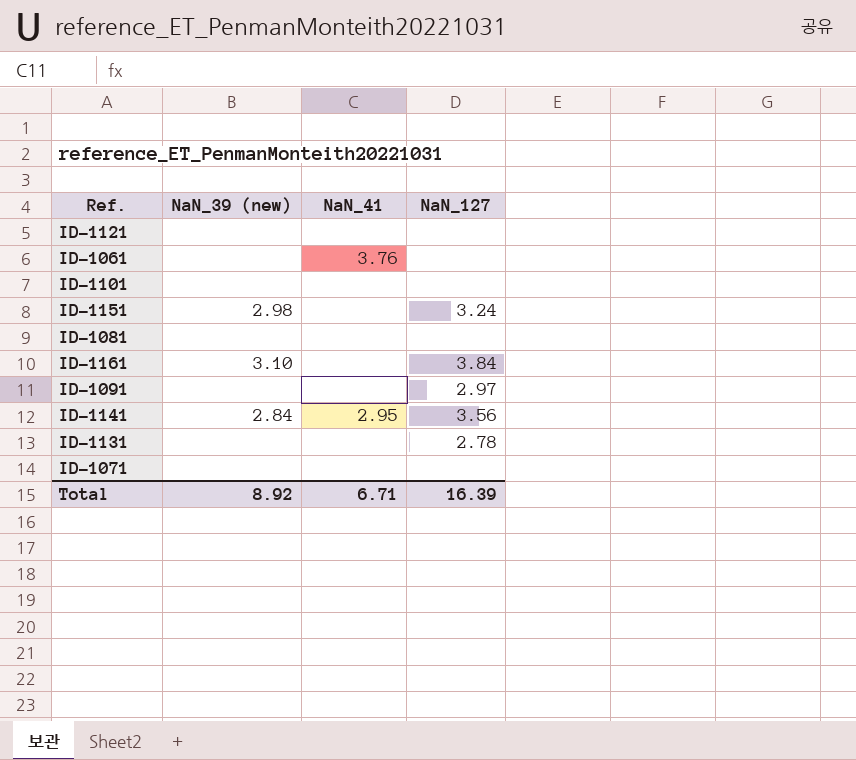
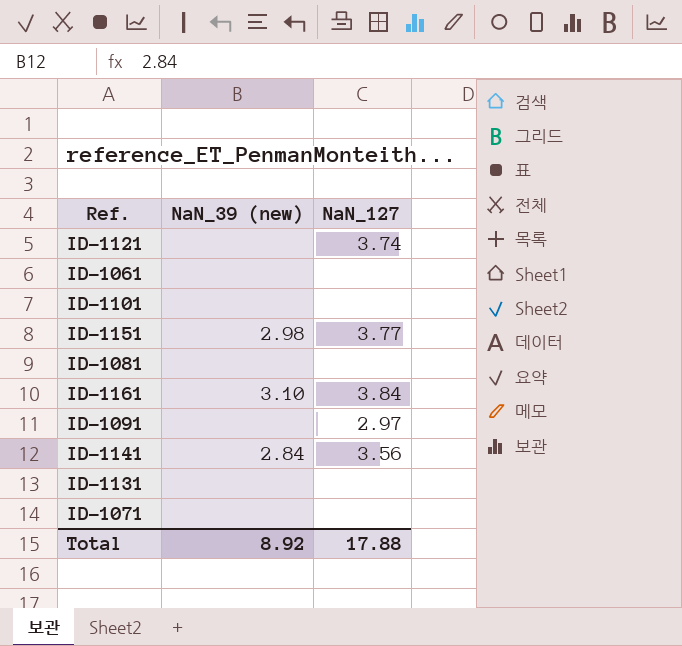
column NaN_41 | position: 3 -> none
ID-1121 | NaN_127: none -> 3.74
ID-1151 | NaN_127: 3.24 -> 3.77
ID-1131 | NaN_127: 2.78 -> none
Total | NaN_127: 16.39 -> 17.88

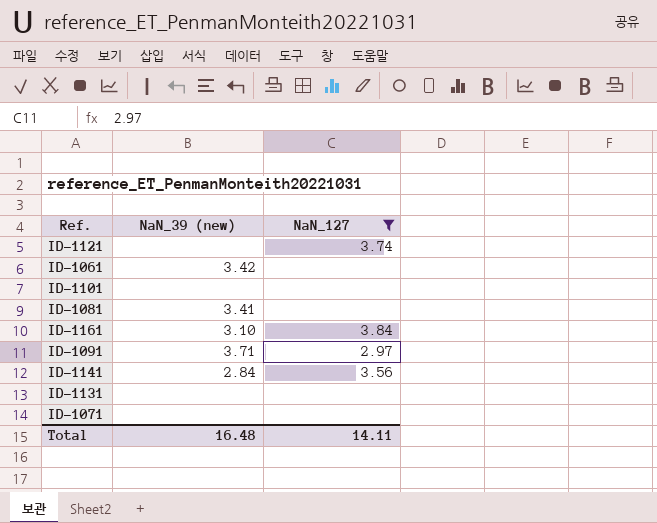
filter: none -> NaN_127 != 3.77
ID-1061 | NaN_39 (new): none -> 3.42
ID-1081 | NaN_39 (new): none -> 3.41
ID-1091 | NaN_39 (new): none -> 3.71
Total | NaN_39 (new): 8.92 -> 16.48
Total | NaN_127: 17.88 -> 14.11

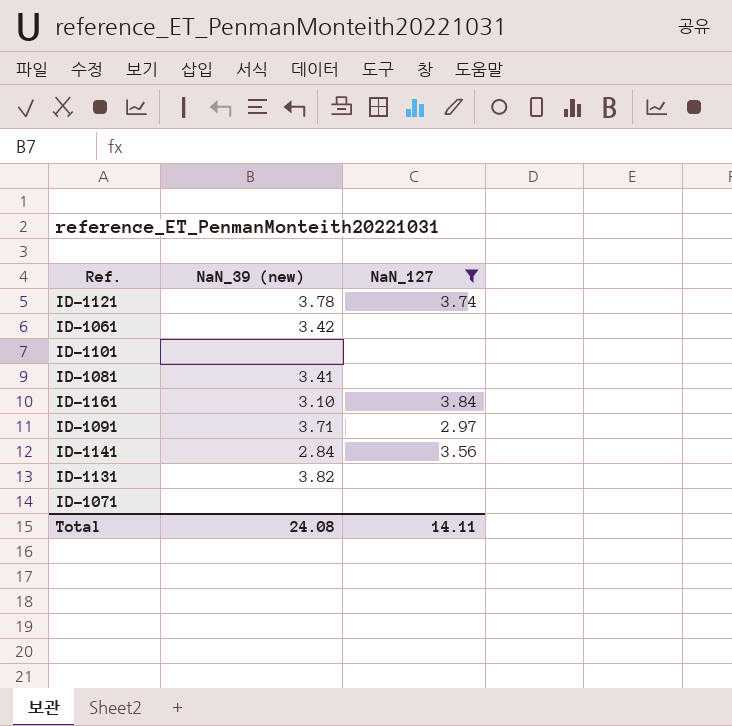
ID-1121 | NaN_39 (new): none -> 3.78
ID-1131 | NaN_39 (new): none -> 3.82
Total | NaN_39 (new): 16.48 -> 24.08

